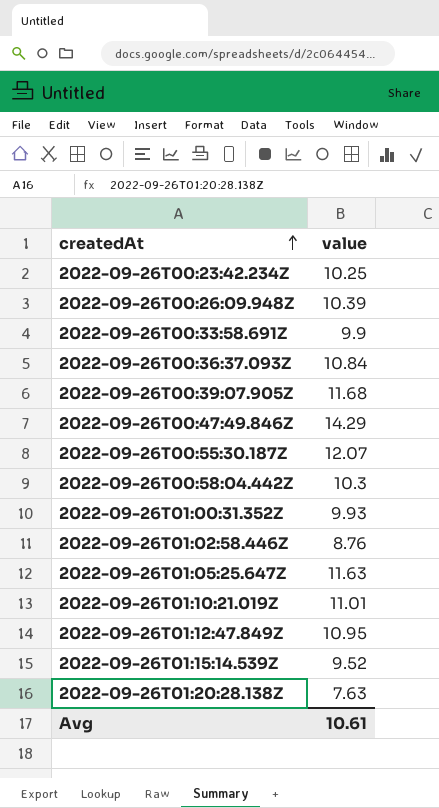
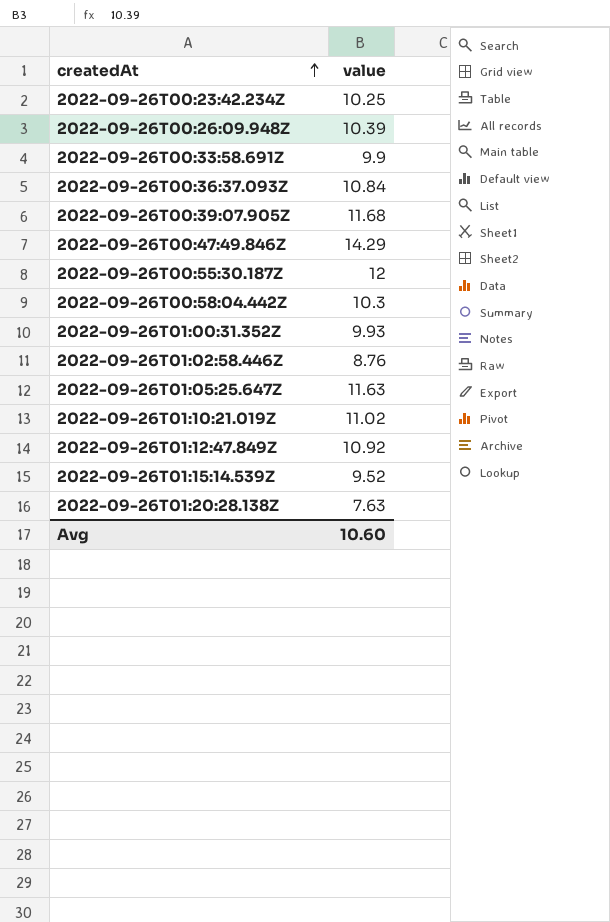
2022-09-26T00:55:30.187Z | value: 12.07 -> 12
2022-09-26T01:10:21.019Z | value: 11.01 -> 11.02
2022-09-26T01:12:47.849Z | value: 10.95 -> 10.92
Avg | value: 10.61 -> 10.60

